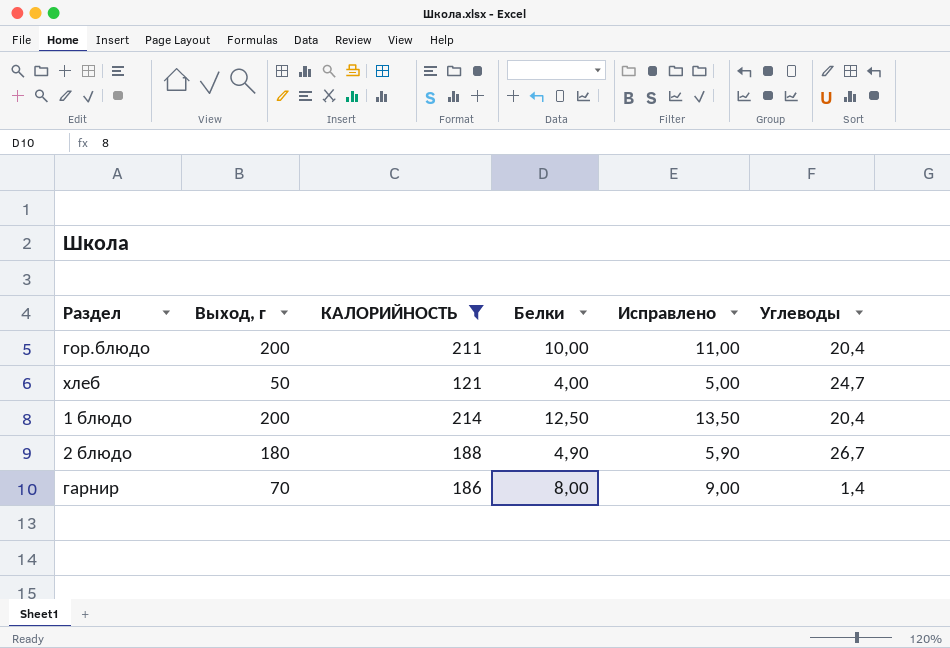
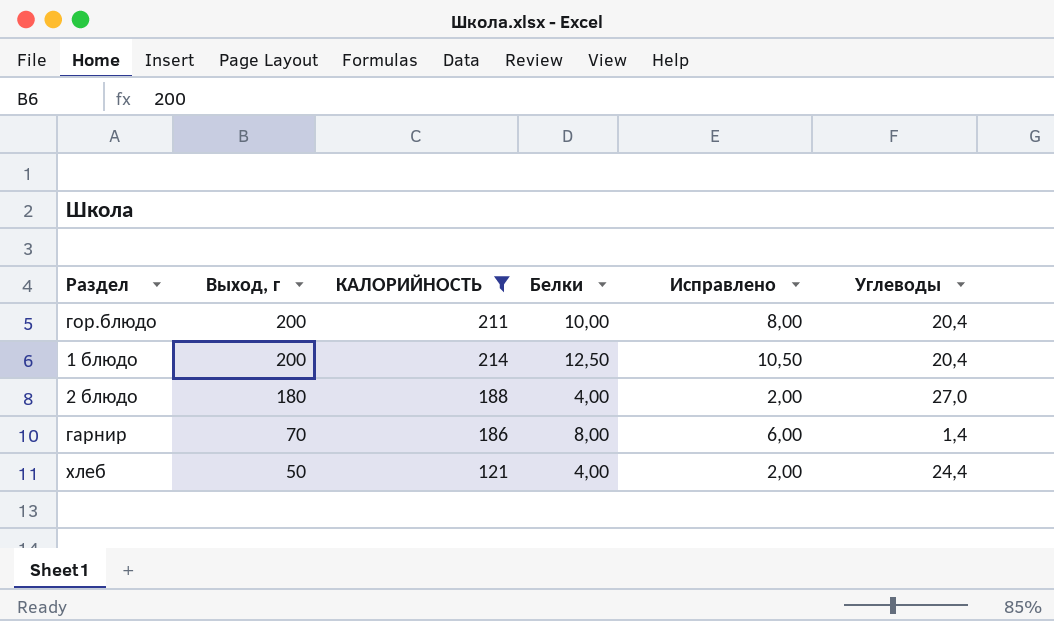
row order: none -> Выход, г descending
column Исправлено | formula: [Белки] + 1 -> [Белки] - 2
2 блюдо | Белки: 4,90 -> 4,00
2 блюдо | Углеводы: 26,7 -> 27,0
хлеб | Углеводы: 24,7 -> 24,4

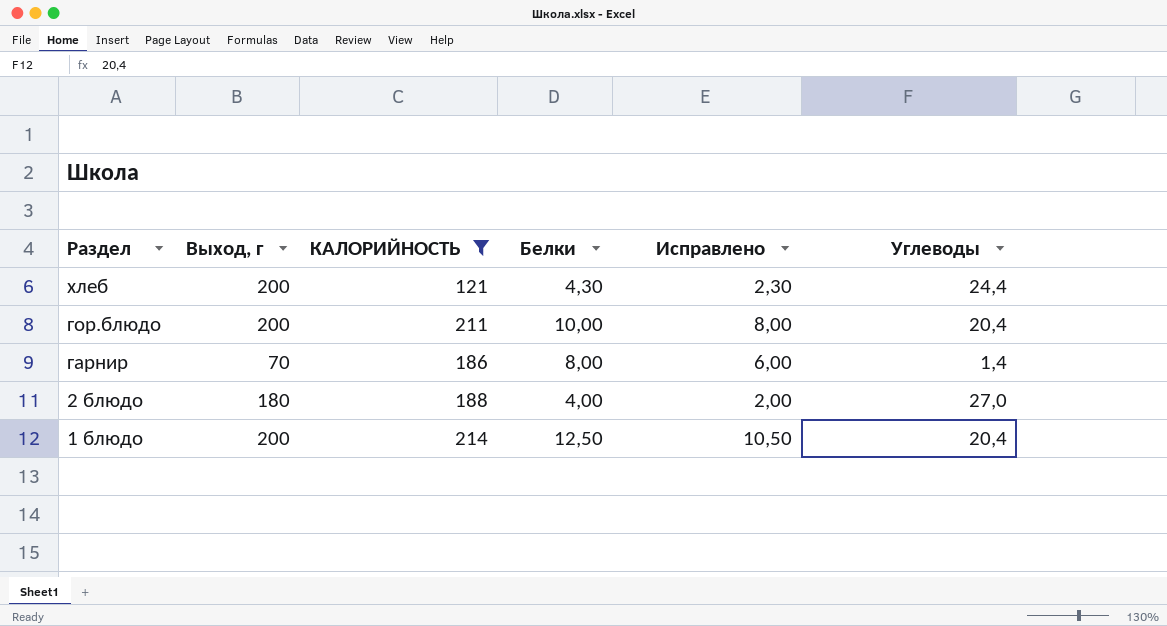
row order: Выход, г descending -> Раздел descending
хлеб | Выход, г: 50 -> 200
хлеб | Белки: 4,00 -> 4,30
хлеб | Исправлено: 2,00 -> 2,30

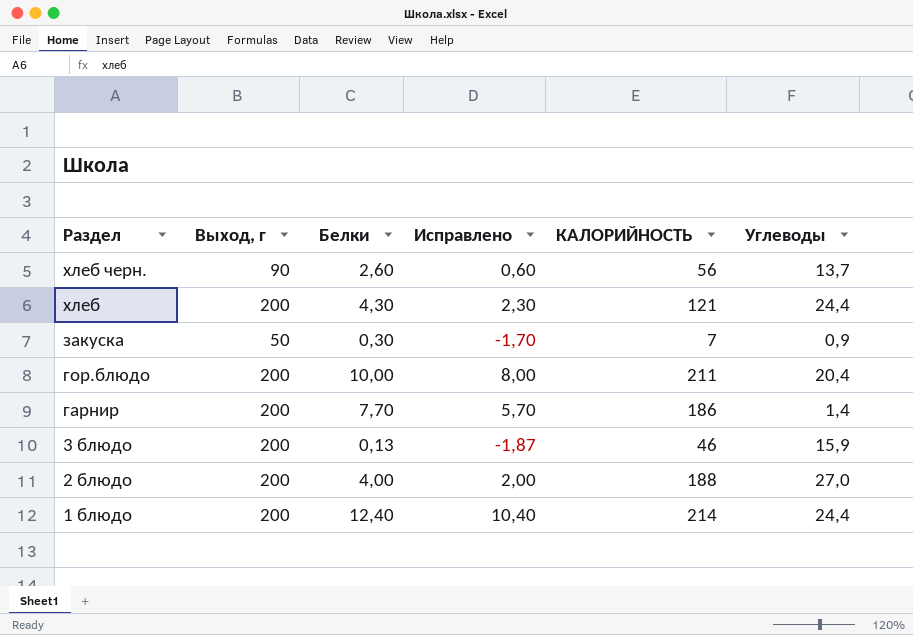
filter: КАЛОРИЙНОСТЬ >= 121 -> none
column КАЛОРИЙНОСТЬ | position: 3 -> 5
гарнир | Выход, г: 70 -> 200
гарнир | Белки: 8,00 -> 7,70
гарнир | Исправлено: 6,00 -> 5,70
2 блюдо | Выход, г: 180 -> 200
1 блюдо | Белки: 12,50 -> 12,40
1 блюдо | Исправлено: 10,50 -> 10,40
1 блюдо | Углеводы: 20,4 -> 24,4

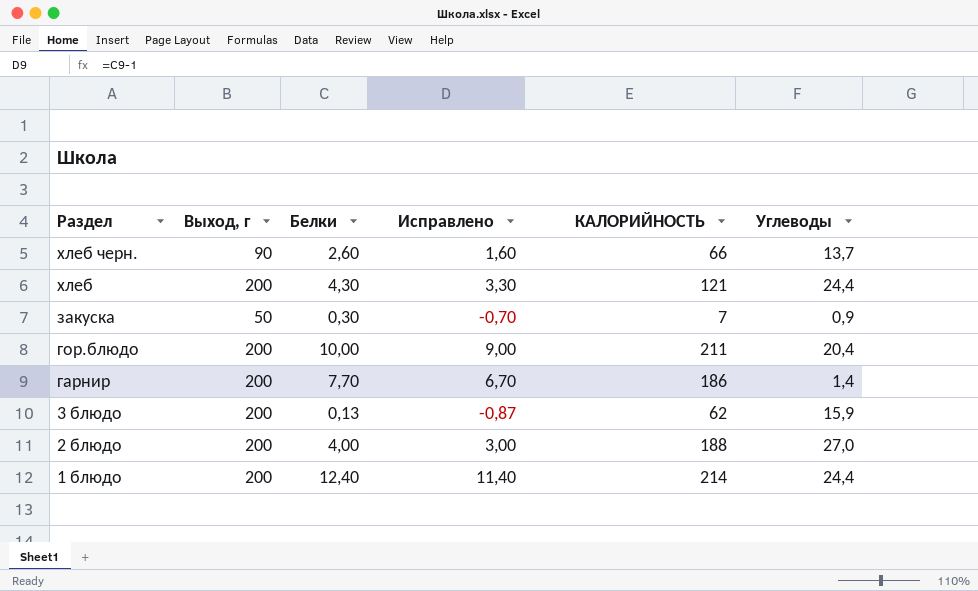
column Исправлено | formula: [Белки] - 2 -> [Белки] - 1
хлеб черн. | КАЛОРИЙНОСТЬ: 56 -> 66
3 блюдо | КАЛОРИЙНОСТЬ: 46 -> 62

